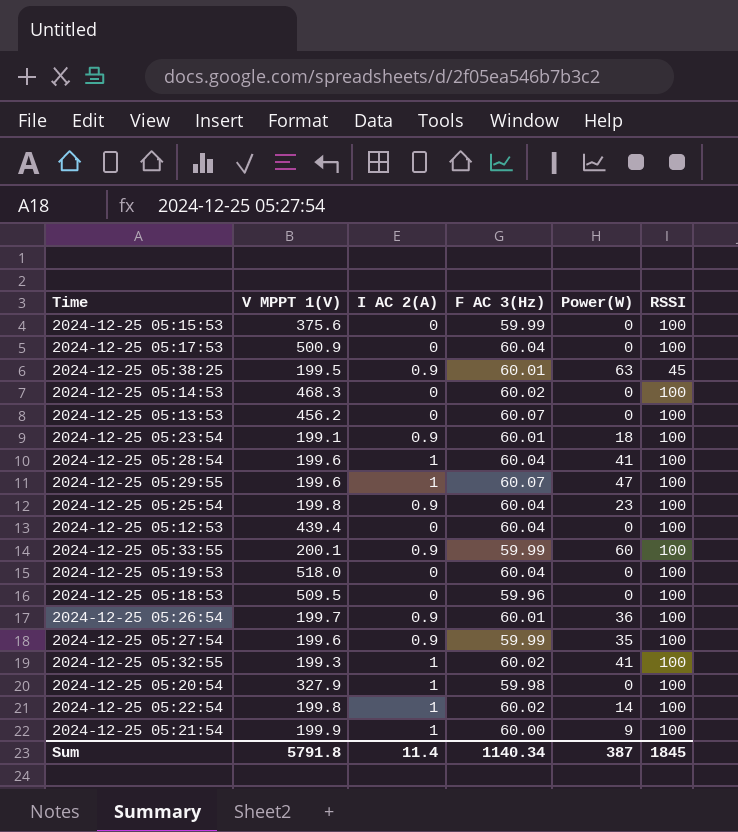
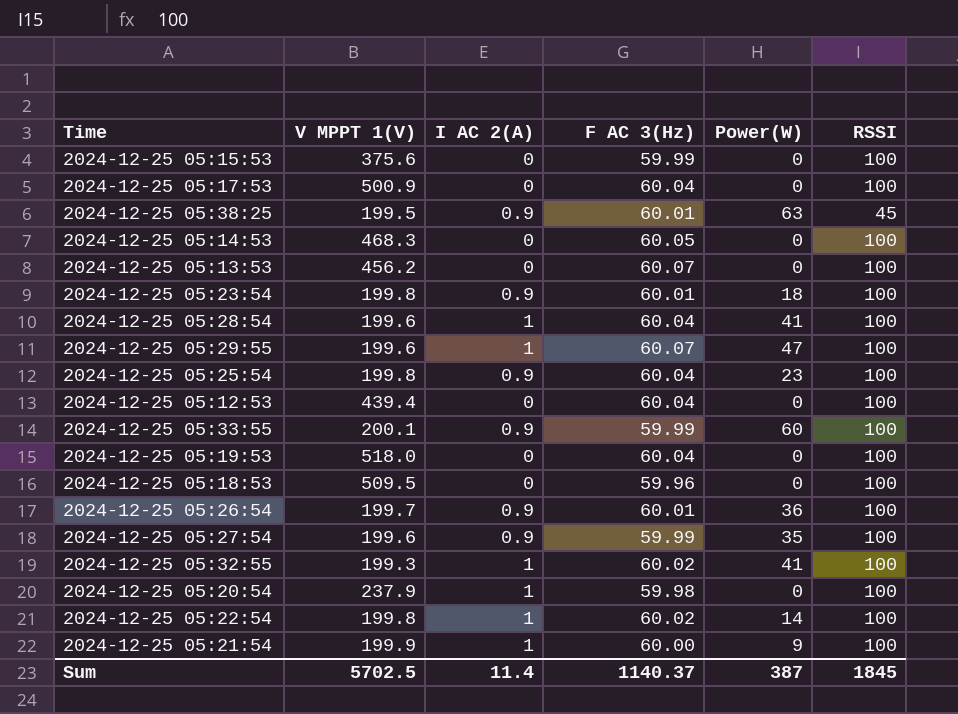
2024-12-25 05:14:53 | F AC 3(Hz): 60.02 -> 60.05
2024-12-25 05:23:54 | V MPPT 1(V): 199.1 -> 199.8
2024-12-25 05:20:54 | V MPPT 1(V): 327.9 -> 237.9
Sum | V MPPT 1(V): 5791.8 -> 5702.5
Sum | F AC 3(Hz): 1140.34 -> 1140.37

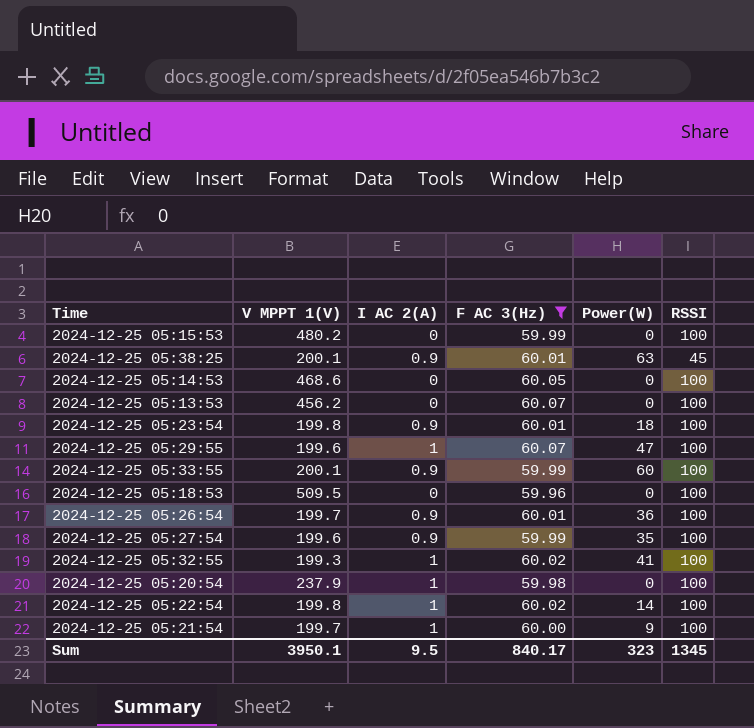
filter: none -> F AC 3(Hz) != 60.04
2024-12-25 05:15:53 | V MPPT 1(V): 375.6 -> 480.2
2024-12-25 05:38:25 | V MPPT 1(V): 199.5 -> 200.1
2024-12-25 05:14:53 | V MPPT 1(V): 468.3 -> 468.6
2024-12-25 05:21:54 | V MPPT 1(V): 199.9 -> 199.7
Sum | V MPPT 1(V): 5702.5 -> 3950.1
Sum | I AC 2(A): 11.4 -> 9.5
Sum | F AC 3(Hz): 1140.37 -> 840.17
Sum | Power(W): 387 -> 323
Sum | RSSI: 1845 -> 1345

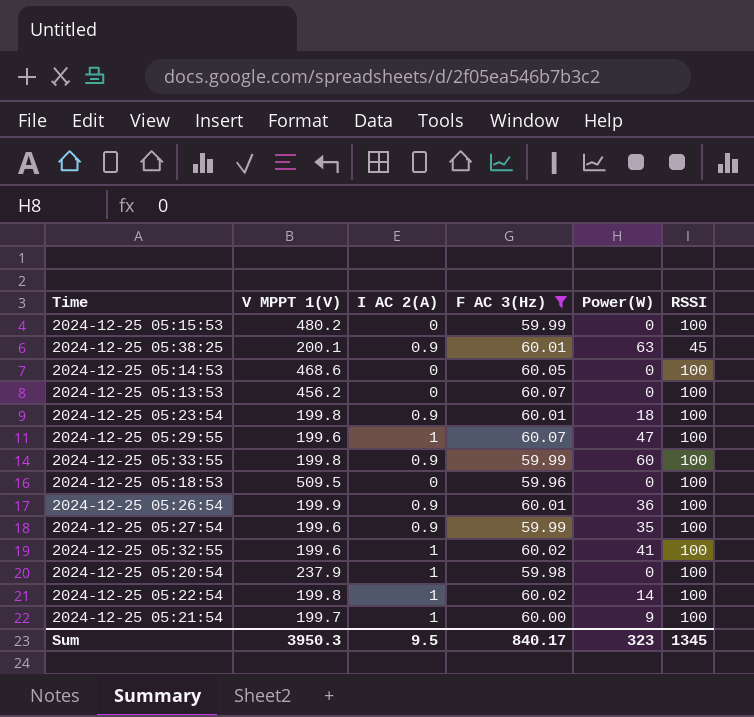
2024-12-25 05:33:55 | V MPPT 1(V): 200.1 -> 199.8
2024-12-25 05:26:54 | V MPPT 1(V): 199.7 -> 199.9
2024-12-25 05:32:55 | V MPPT 1(V): 199.3 -> 199.6
Sum | V MPPT 1(V): 3950.1 -> 3950.3

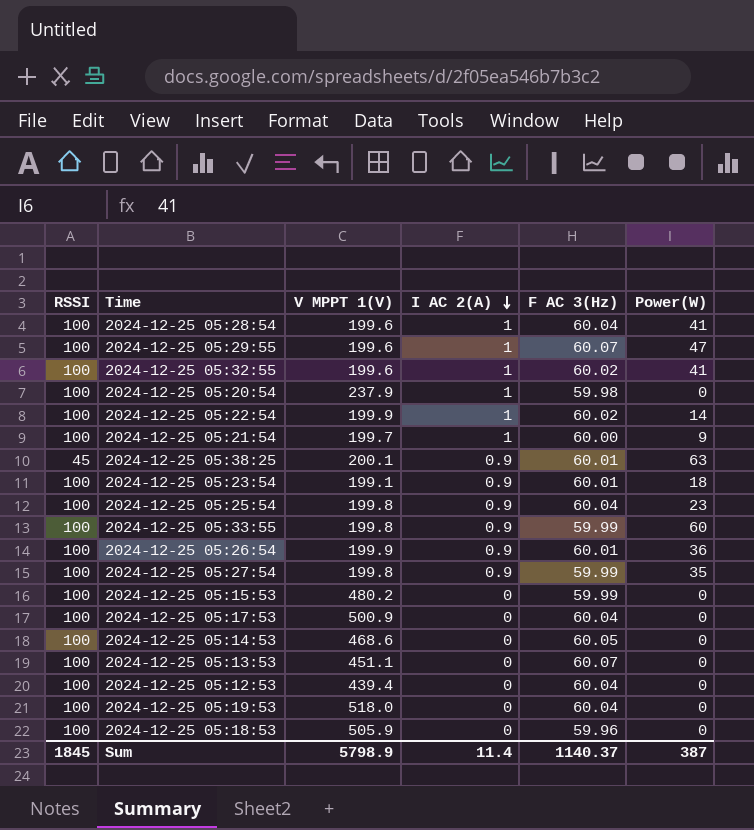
filter: F AC 3(Hz) != 60.04 -> none
row order: none -> I AC 2(A) descending
column RSSI | position: 6 -> 1
2024-12-25 05:22:54 | V MPPT 1(V): 199.8 -> 199.9
2024-12-25 05:23:54 | V MPPT 1(V): 199.8 -> 199.1
2024-12-25 05:27:54 | V MPPT 1(V): 199.6 -> 199.8
2024-12-25 05:13:53 | V MPPT 1(V): 456.2 -> 451.1
2024-12-25 05:18:53 | V MPPT 1(V): 509.5 -> 505.9
Sum | RSSI: 1345 -> 1845
Sum | V MPPT 1(V): 3950.3 -> 5798.9
Sum | I AC 2(A): 9.5 -> 11.4
Sum | F AC 3(Hz): 840.17 -> 1140.37
Sum | Power(W): 323 -> 387

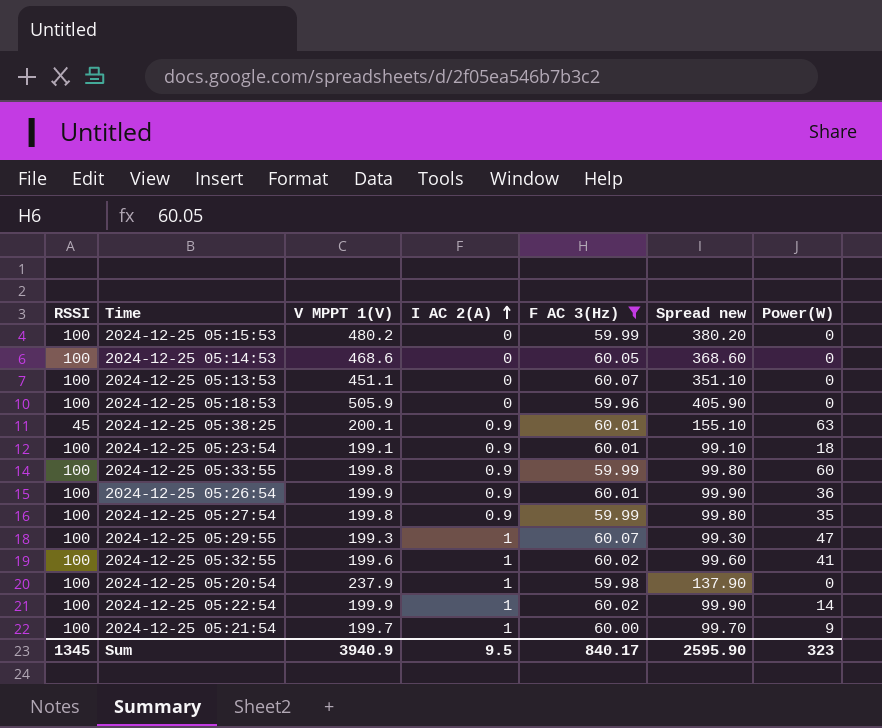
filter: none -> F AC 3(Hz) != 60.04
row order: I AC 2(A) descending -> I AC 2(A) ascending
column Spread new | formula: none -> [V MPPT 1(V)] - [RSSI]
2024-12-25 05:29:55 | V MPPT 1(V): 199.6 -> 199.3
Sum | RSSI: 1845 -> 1345
Sum | V MPPT 1(V): 5798.9 -> 3940.9
Sum | I AC 2(A): 11.4 -> 9.5
Sum | F AC 3(Hz): 1140.37 -> 840.17
Sum | Power(W): 387 -> 323

